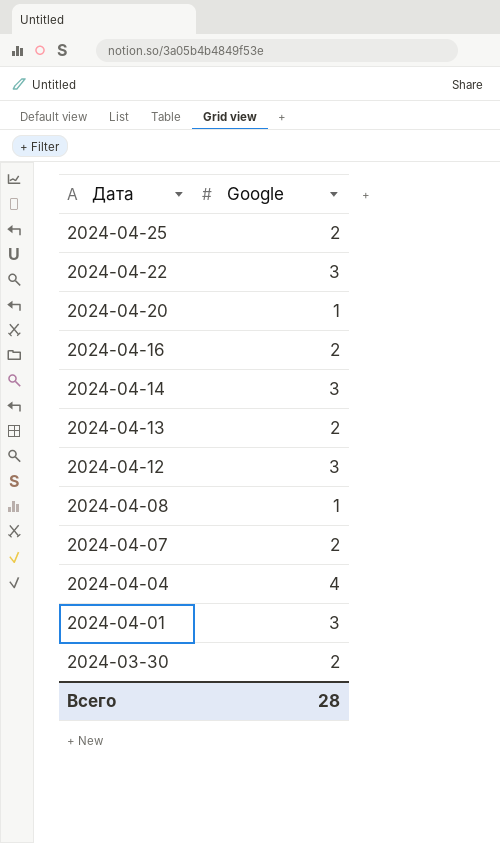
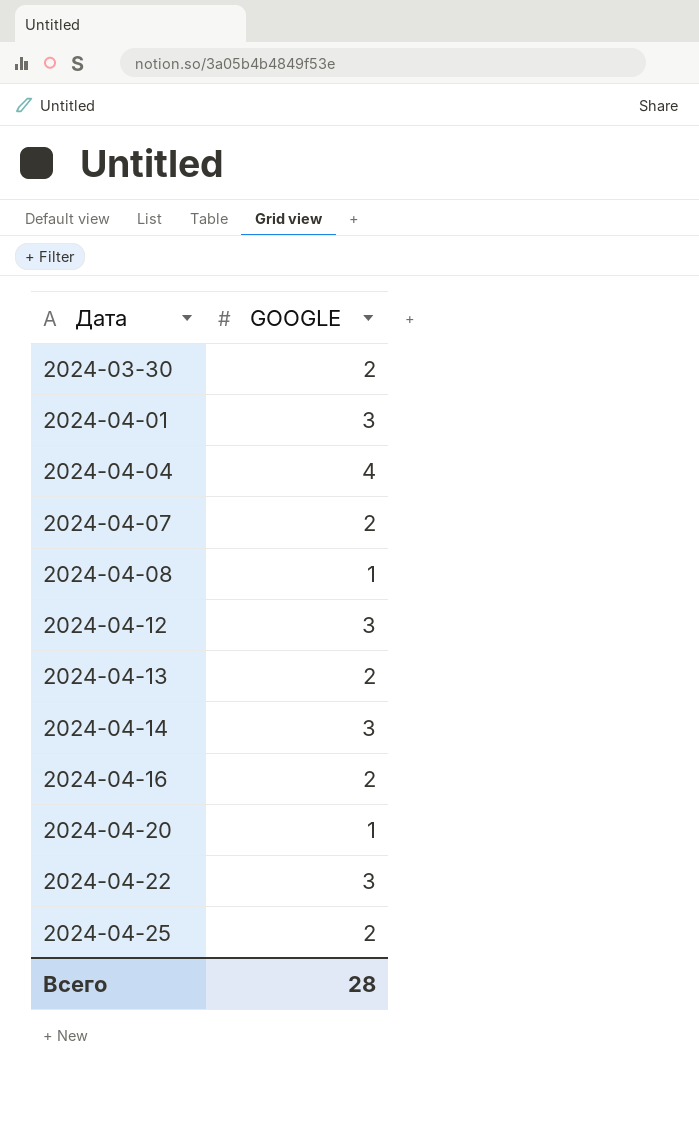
row order: Дата descending -> Дата ascending
column name: Google -> GOOGLE

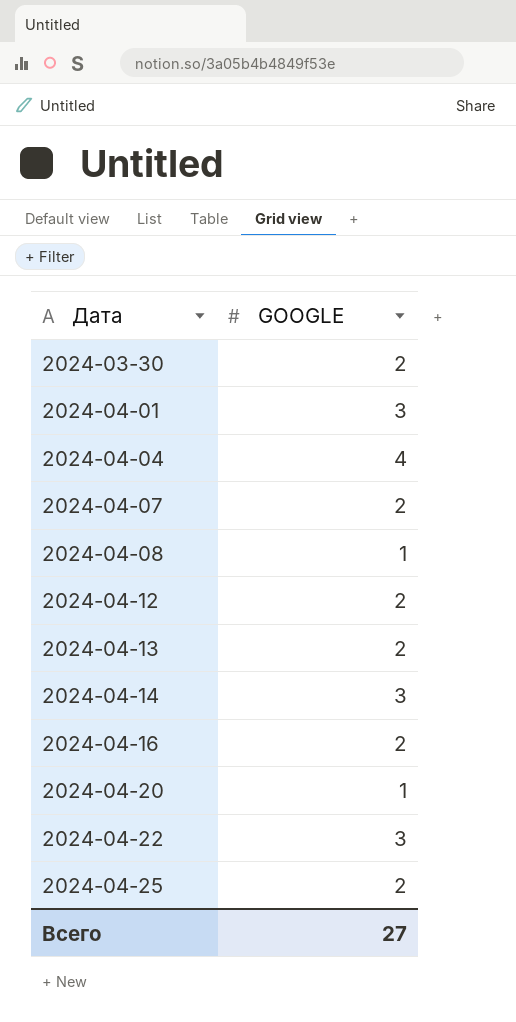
2024-04-12 | GOOGLE: 3 -> 2
Всего | GOOGLE: 28 -> 27

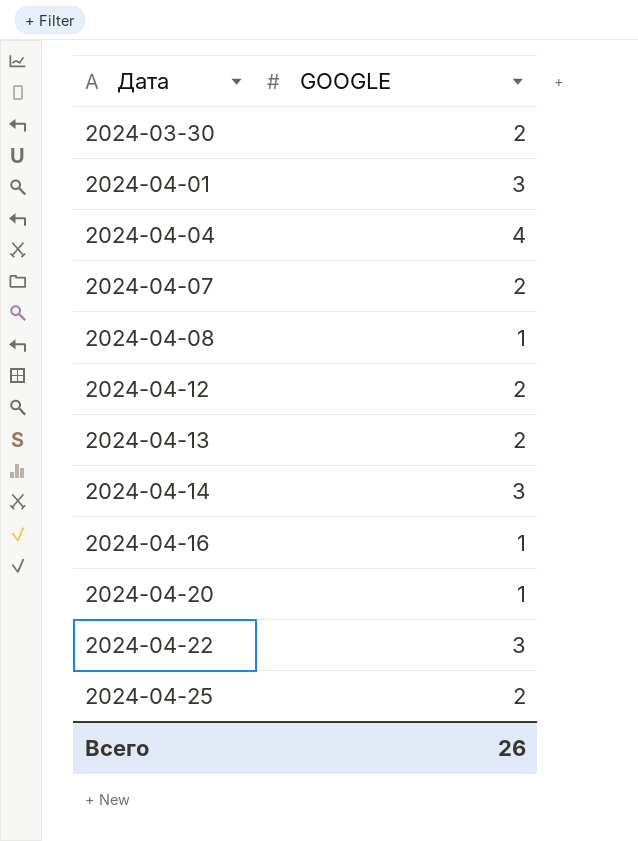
2024-04-16 | GOOGLE: 2 -> 1
Всего | GOOGLE: 27 -> 26

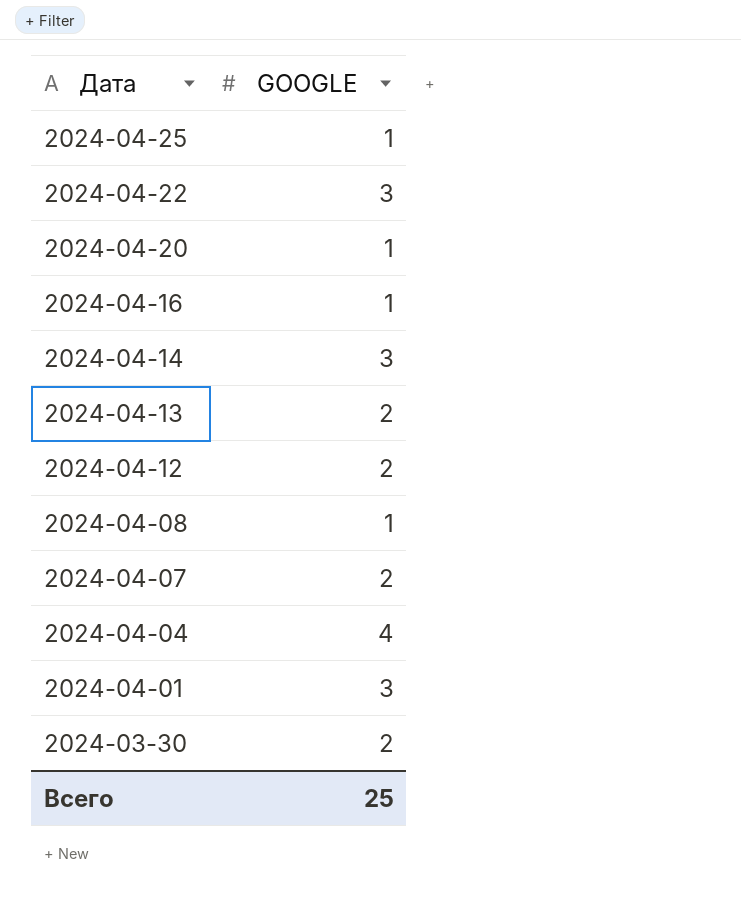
row order: Дата ascending -> Дата descending
2024-04-25 | GOOGLE: 2 -> 1
Всего | GOOGLE: 26 -> 25

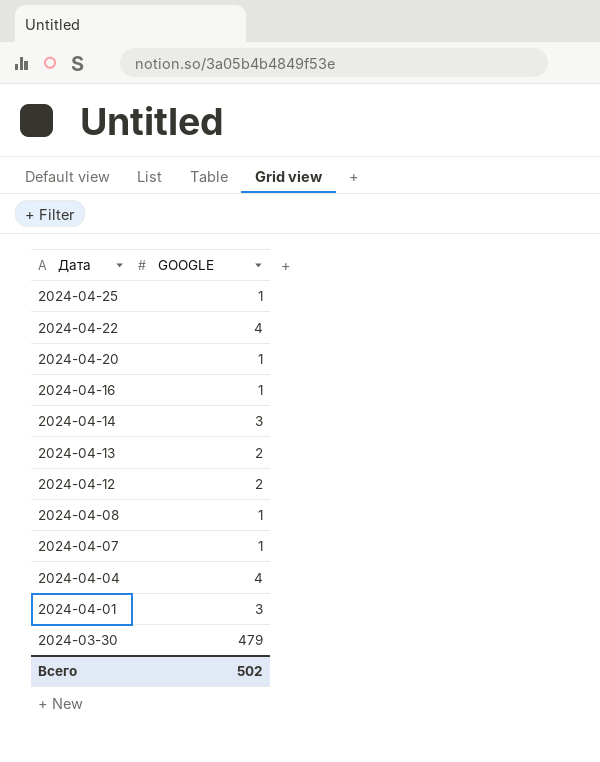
2024-04-22 | GOOGLE: 3 -> 4
2024-04-07 | GOOGLE: 2 -> 1
2024-03-30 | GOOGLE: 2 -> 479
Всего | GOOGLE: 25 -> 502

